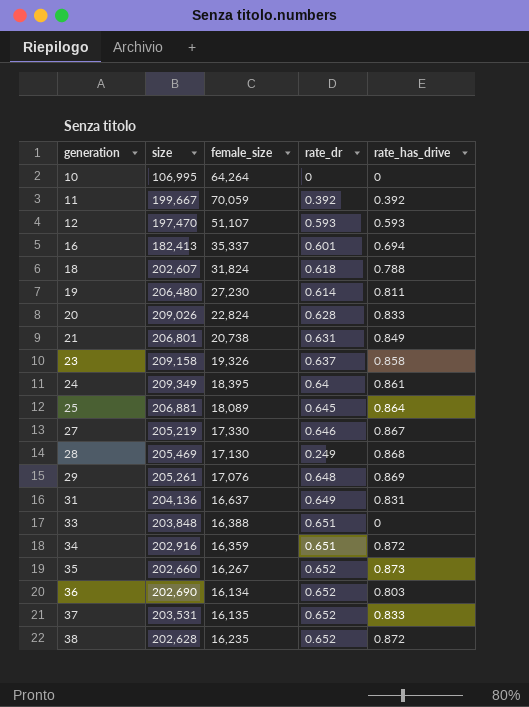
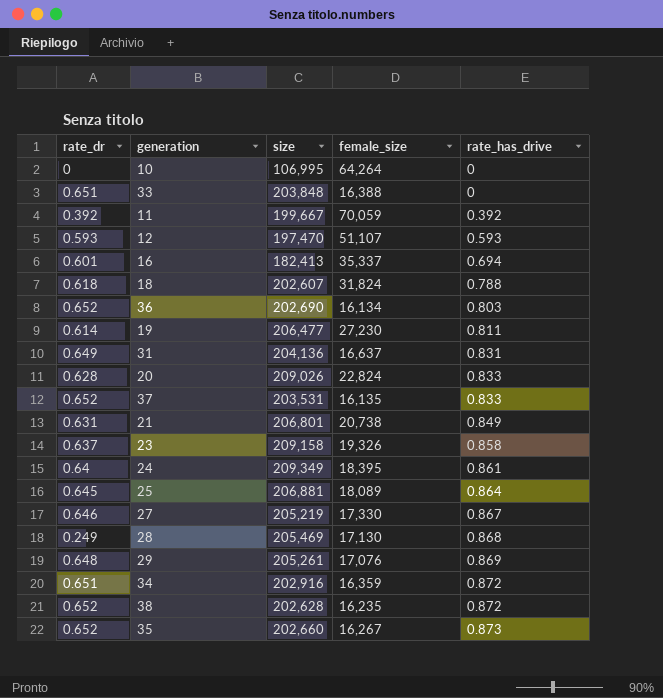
row order: generation ascending -> rate_has_drive ascending
column rate_dr | position: 4 -> 1
19 | size: 206,480 -> 206,477

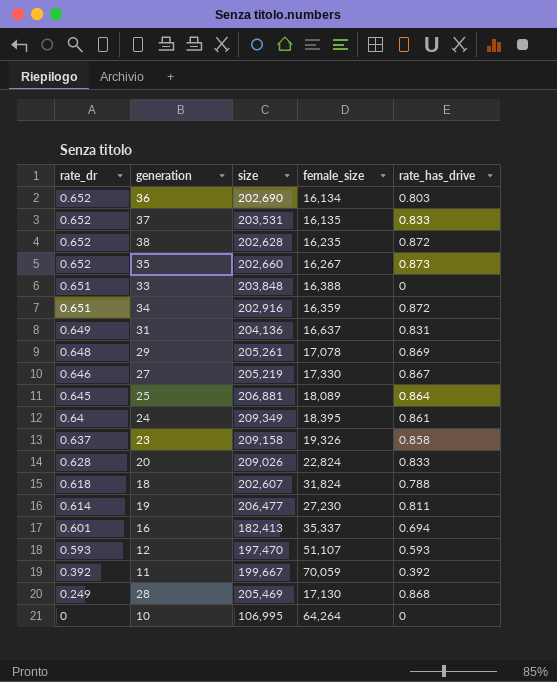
row order: rate_has_drive ascending -> rate_dr descending
row 21: 0.631 | 206,801 | 20,738 | 0.849 -> none
29 | female_size: 17,076 -> 17,078

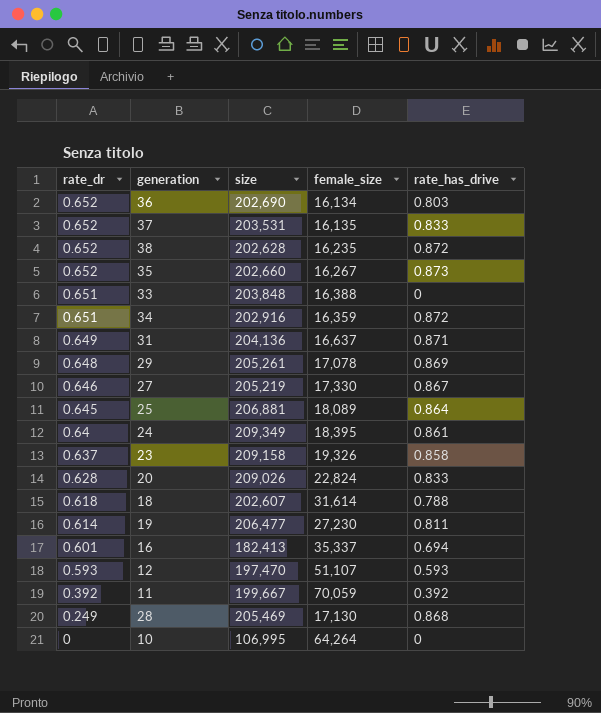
31 | rate_has_drive: 0.831 -> 0.871
18 | female_size: 31,824 -> 31,614

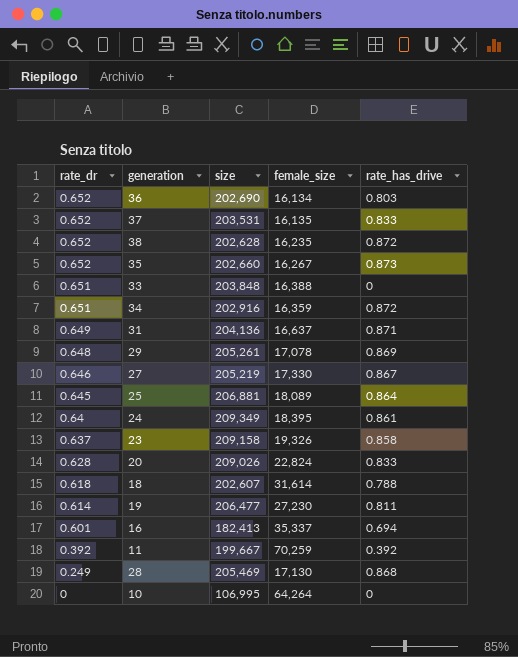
row 12: 0.593 | 197,470 | 51,107 | 0.593 -> none
11 | female_size: 70,059 -> 70,259

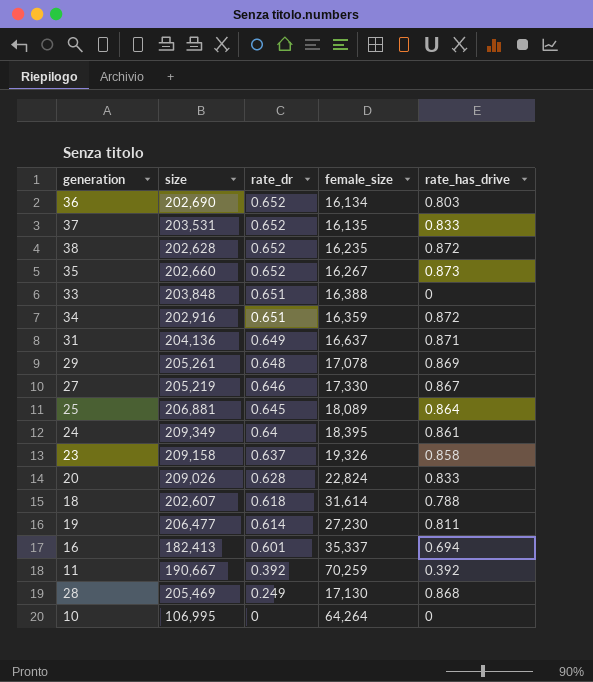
column rate_dr | position: 1 -> 3
11 | size: 199,667 -> 190,667

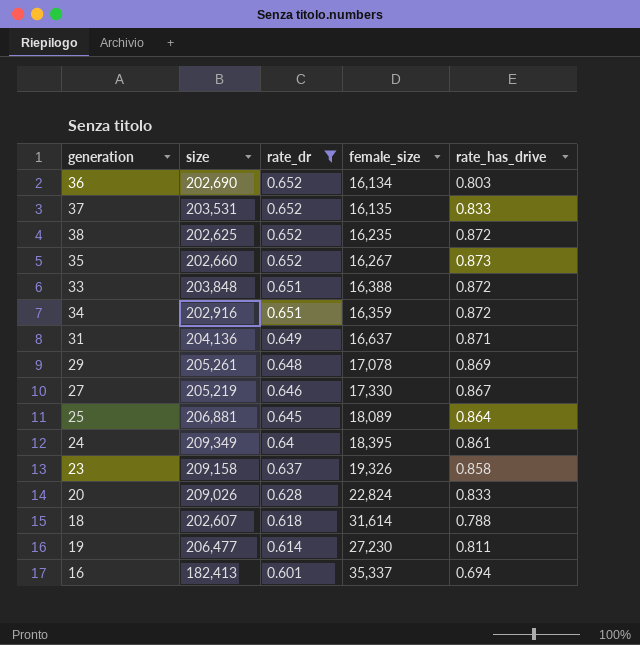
filter: none -> rate_dr >= 0.601
38 | size: 202,628 -> 202,625
33 | rate_has_drive: 0 -> 0.872

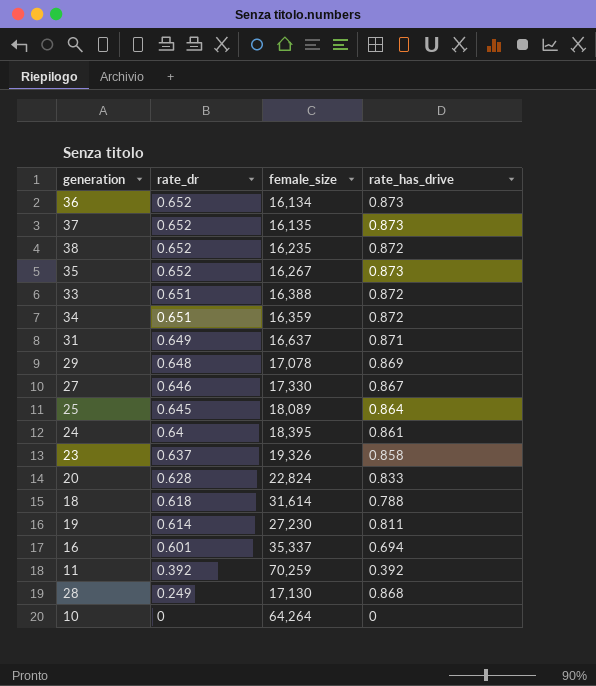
filter: rate_dr >= 0.601 -> none
column size | position: 2 -> none
36 | rate_has_drive: 0.803 -> 0.873
37 | rate_has_drive: 0.833 -> 0.873

